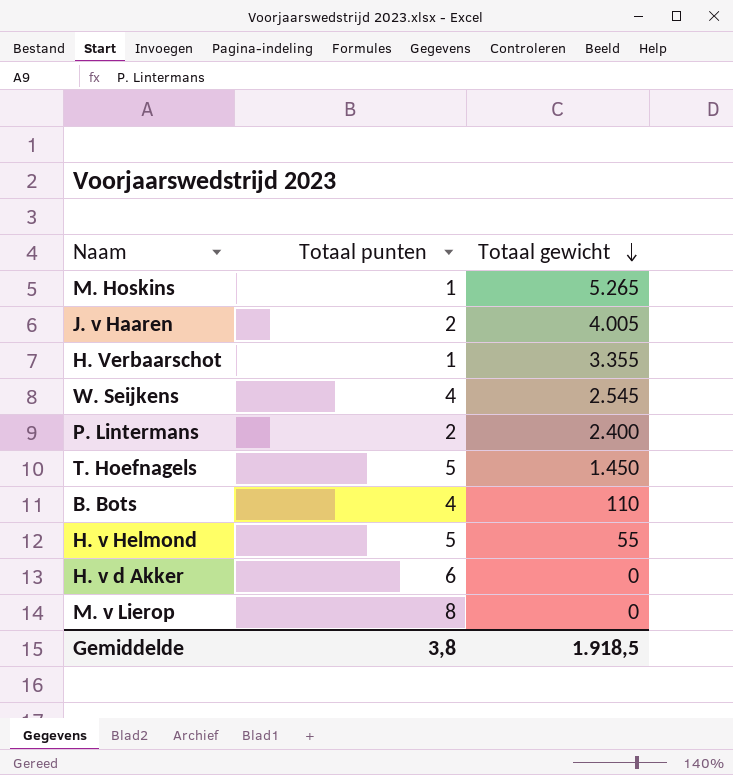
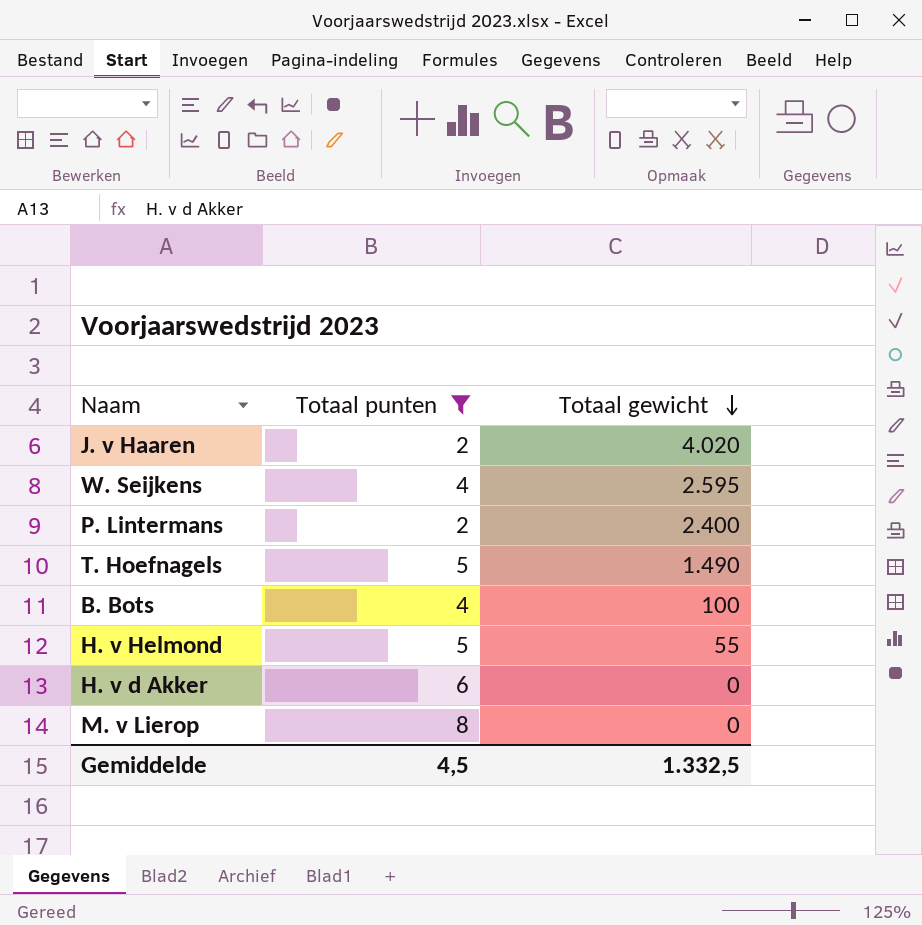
filter: none -> Totaal punten != 1
J. v Haaren | Totaal gewicht: 4.005 -> 4.020
W. Seijkens | Totaal gewicht: 2.545 -> 2.595
T. Hoefnagels | Totaal gewicht: 1.450 -> 1.490
B. Bots | Totaal gewicht: 110 -> 100
Gemiddelde | Totaal punten: 3,8 -> 4,5
Gemiddelde | Totaal gewicht: 1.918,5 -> 1.332,5

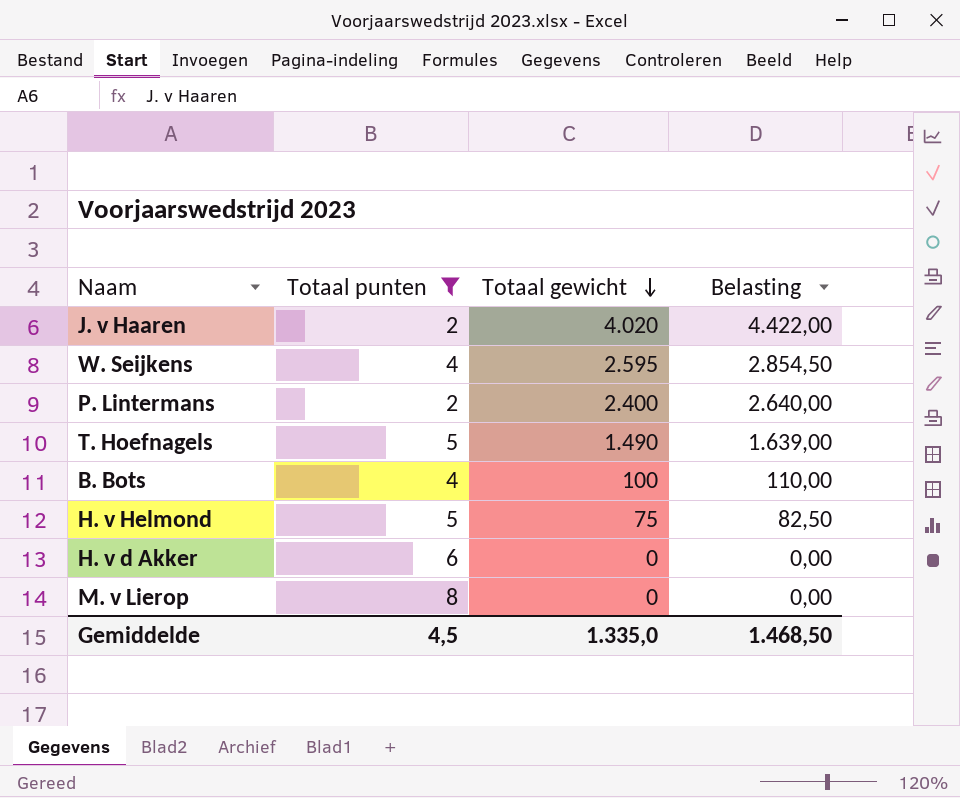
column Belasting | formula: none -> [Totaal gewicht] * 1,1
H. v Helmond | Totaal gewicht: 55 -> 75
Gemiddelde | Totaal gewicht: 1.332,5 -> 1.335,0

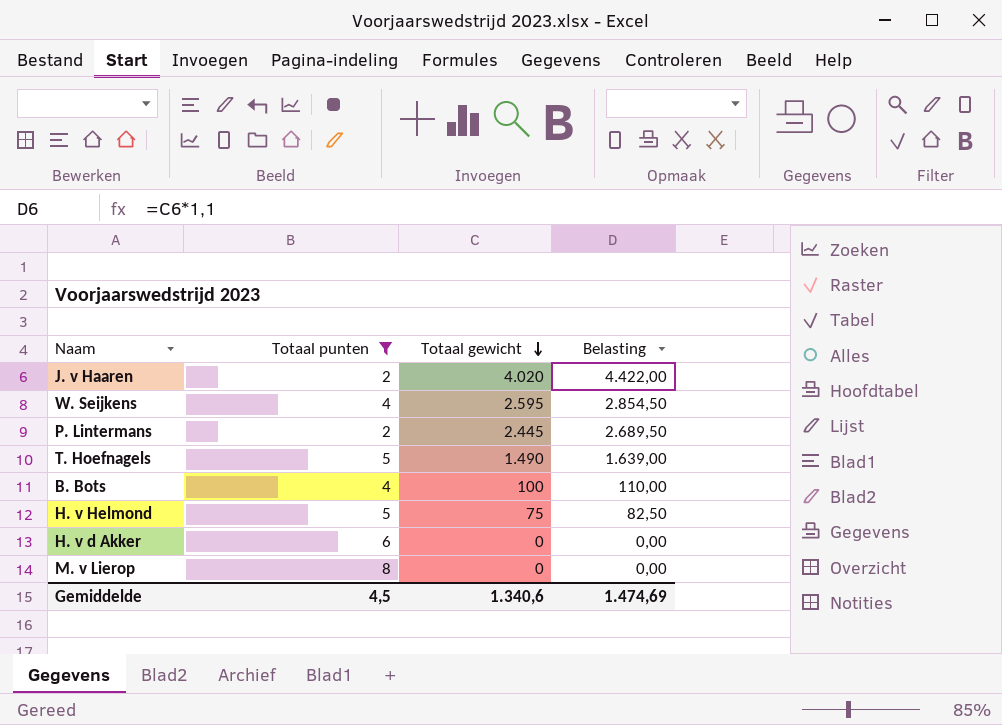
P. Lintermans | Totaal gewicht: 2.400 -> 2.445
P. Lintermans | Belasting: 2.640,00 -> 2.689,50
Gemiddelde | Totaal gewicht: 1.335,0 -> 1.340,6
Gemiddelde | Belasting: 1.468,50 -> 1.474,69

